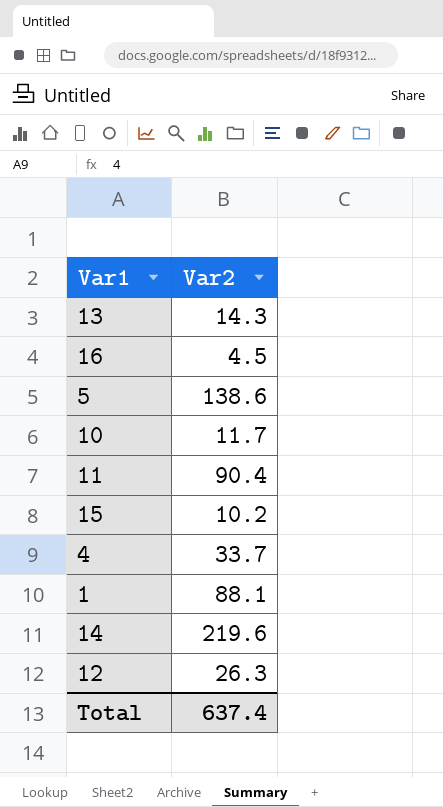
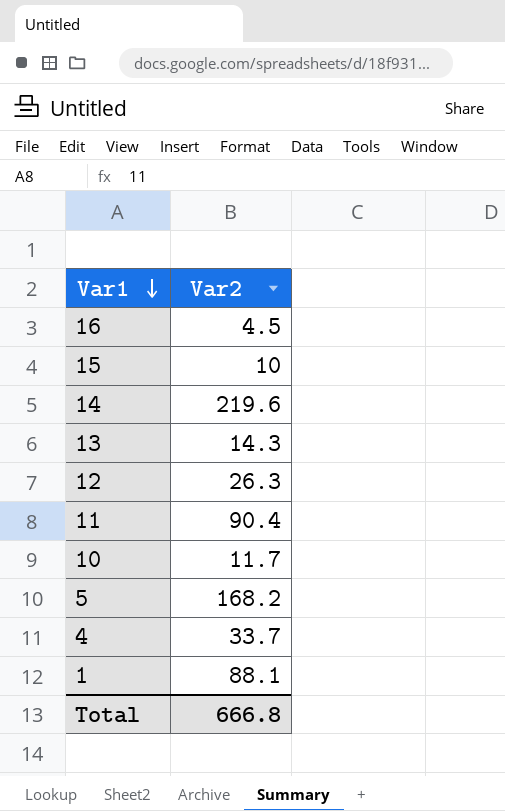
row order: none -> Var1 descending
15 | Var2: 10.2 -> 10
5 | Var2: 138.6 -> 168.2
Total | Var2: 637.4 -> 666.8

